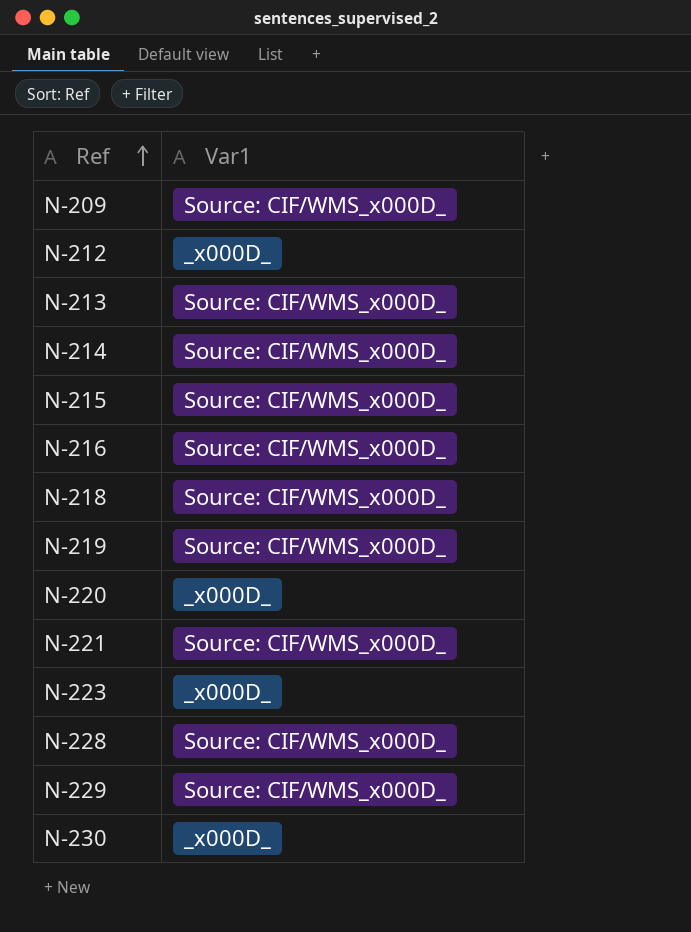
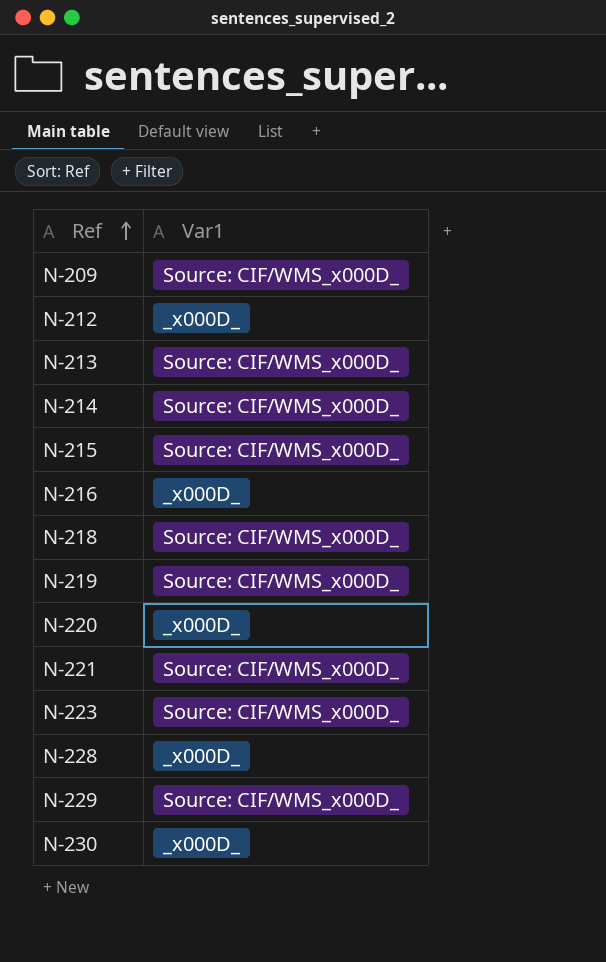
N-216 | Var1: Source: CIF/WMS_x000D_ -> _x000D_
N-223 | Var1: _x000D_ -> Source: CIF/WMS_x000D_
N-228 | Var1: Source: CIF/WMS_x000D_ -> _x000D_

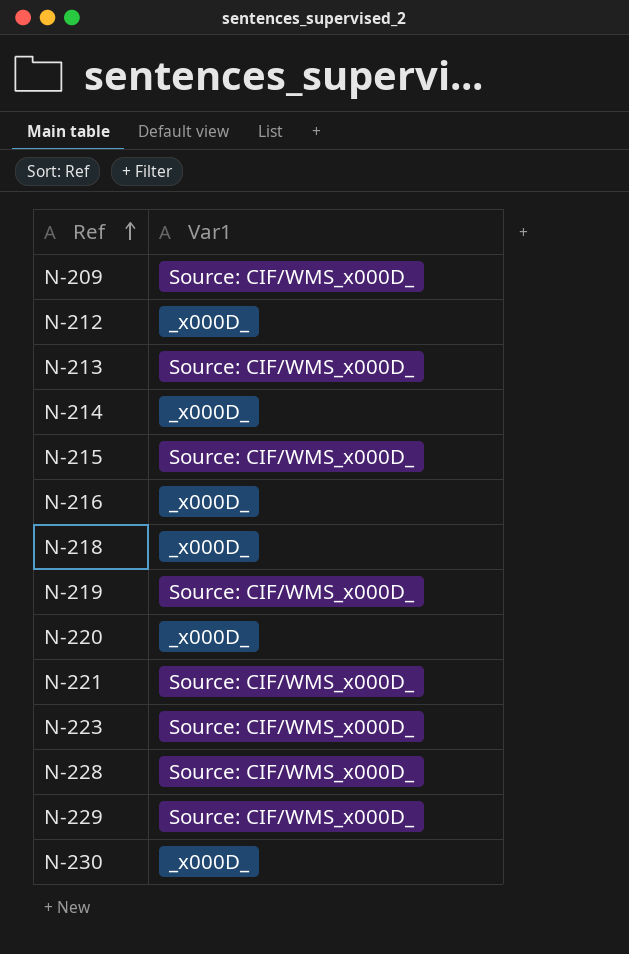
N-214 | Var1: Source: CIF/WMS_x000D_ -> _x000D_
N-218 | Var1: Source: CIF/WMS_x000D_ -> _x000D_
N-228 | Var1: _x000D_ -> Source: CIF/WMS_x000D_

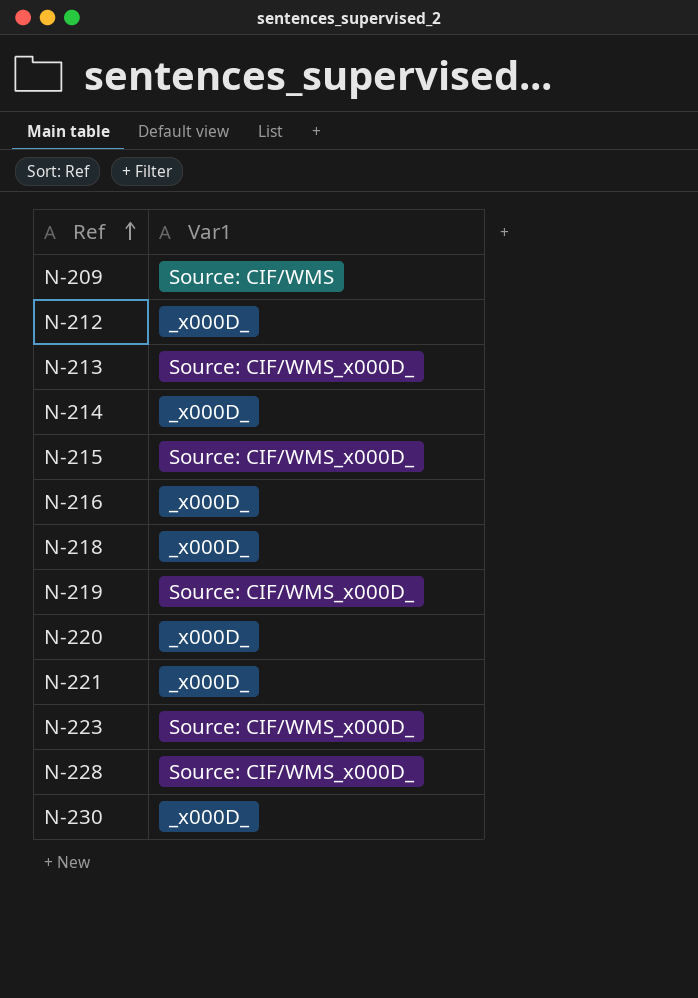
row N-229: Source: CIF/WMS_x000D_ -> none
N-209 | Var1: Source: CIF/WMS_x000D_ -> Source: CIF/WMS
N-221 | Var1: Source: CIF/WMS_x000D_ -> _x000D_

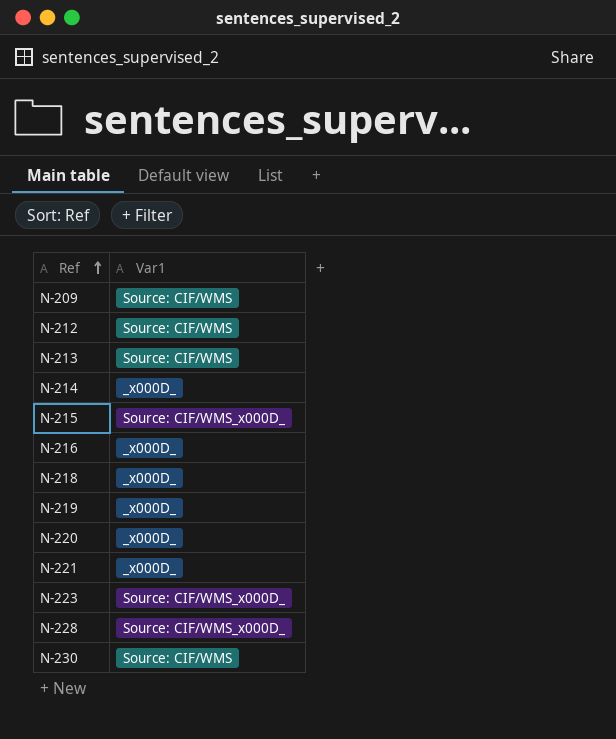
N-212 | Var1: _x000D_ -> Source: CIF/WMS
N-213 | Var1: Source: CIF/WMS_x000D_ -> Source: CIF/WMS
N-219 | Var1: Source: CIF/WMS_x000D_ -> _x000D_
N-230 | Var1: _x000D_ -> Source: CIF/WMS

